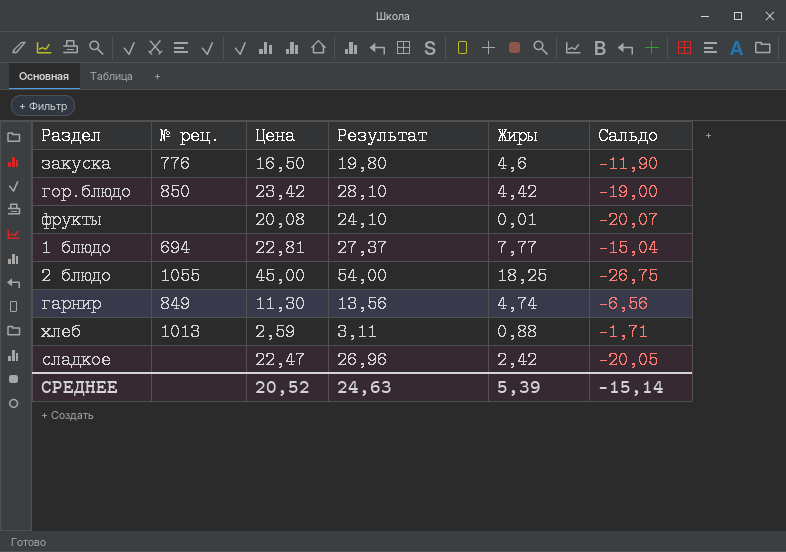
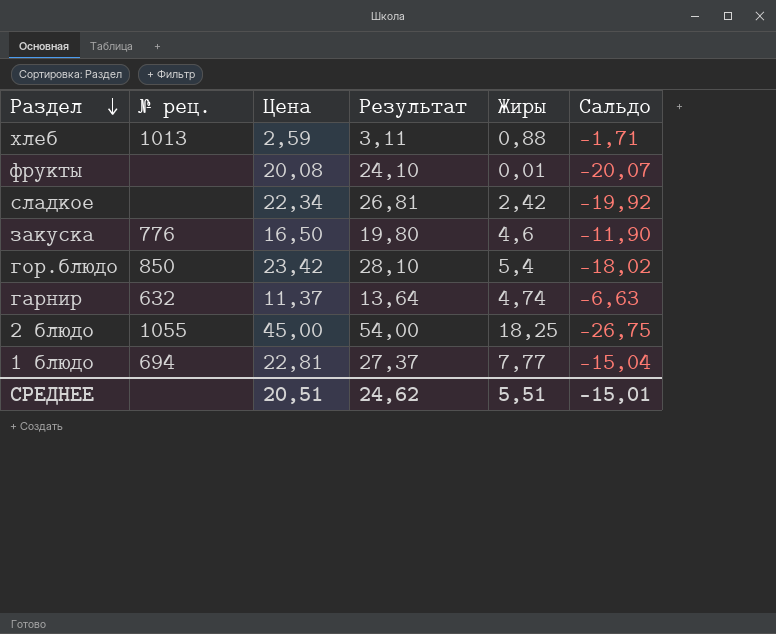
row order: none -> Раздел descending
сладкое | Цена: 22,47 -> 22,34
сладкое | Результат: 26,96 -> 26,81
сладкое | Сальдо: -20,05 -> -19,92
гор.блюдо | Жиры: 4,42 -> 5,4
гор.блюдо | Сальдо: -19,00 -> -18,02
гарнир | № рец.: 849 -> 632
гарнир | Цена: 11,30 -> 11,37
гарнир | Результат: 13,56 -> 13,64
гарнир | Сальдо: -6,56 -> -6,63
СРЕДНЕЕ | Цена: 20,52 -> 20,51
СРЕДНЕЕ | Результат: 24,63 -> 24,62
СРЕДНЕЕ | Жиры: 5,39 -> 5,51
СРЕДНЕЕ | Сальдо: -15,14 -> -15,01

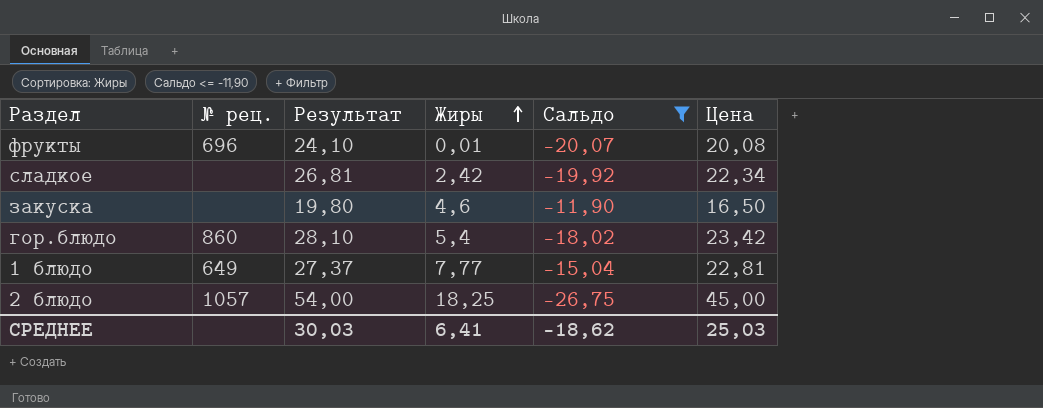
filter: none -> Сальдо <= -11,90
row order: Раздел descending -> Жиры ascending
column Цена | position: 3 -> 6
фрукты | № рец.: none -> 696
закуска | № рец.: 776 -> none
гор.блюдо | № рец.: 850 -> 860
1 блюдо | № рец.: 694 -> 649
2 блюдо | № рец.: 1055 -> 1057
СРЕДНЕЕ | Результат: 24,62 -> 30,03
СРЕДНЕЕ | Жиры: 5,51 -> 6,41
СРЕДНЕЕ | Сальдо: -15,01 -> -18,62
СРЕДНЕЕ | Цена: 20,51 -> 25,03

